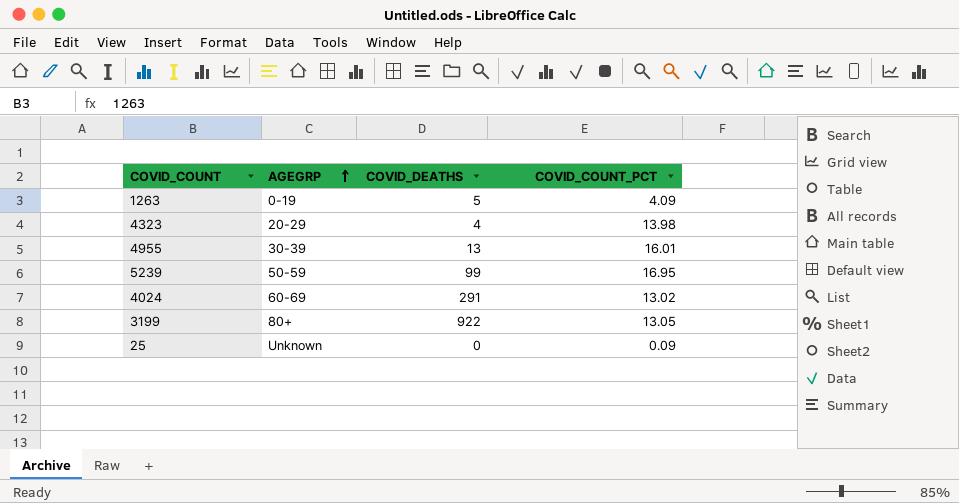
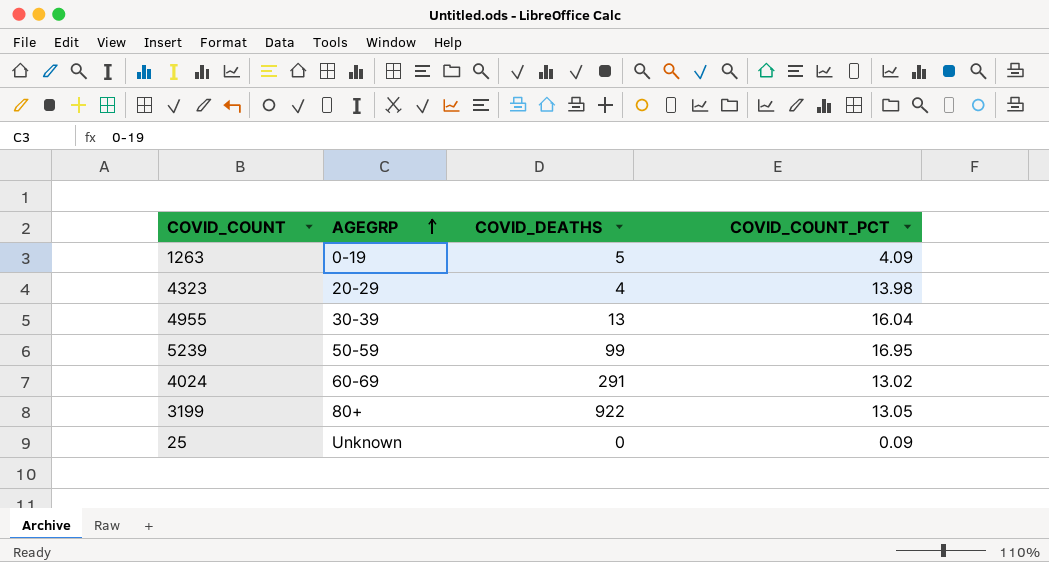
4955 | COVID_COUNT_PCT: 16.01 -> 16.04

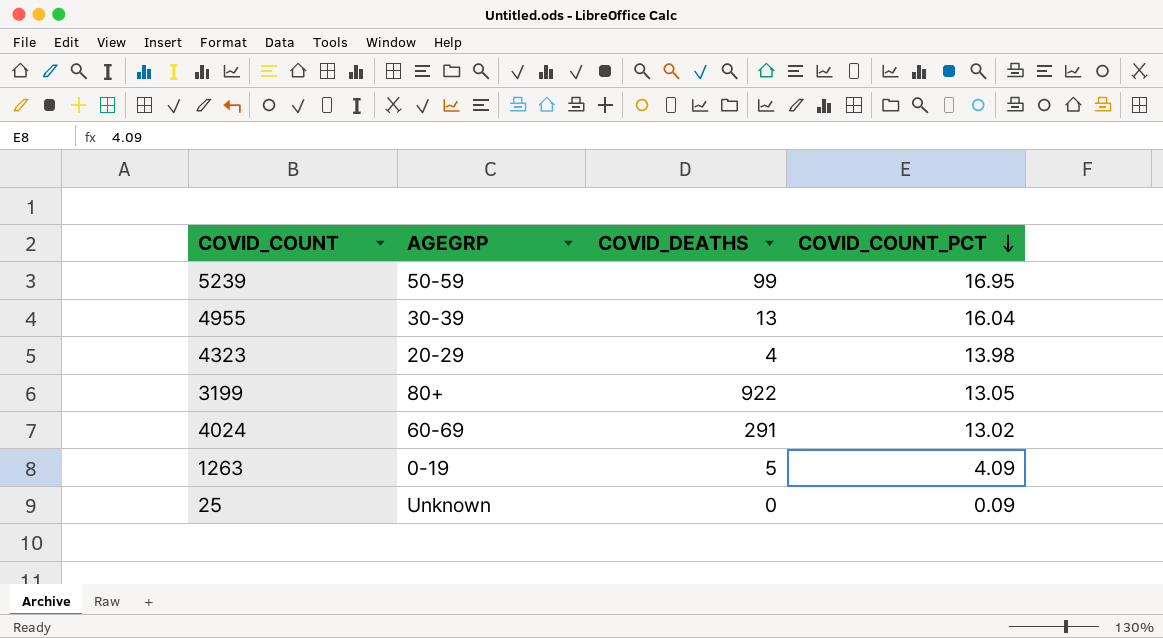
row order: AGEGRP ascending -> COVID_COUNT_PCT descending

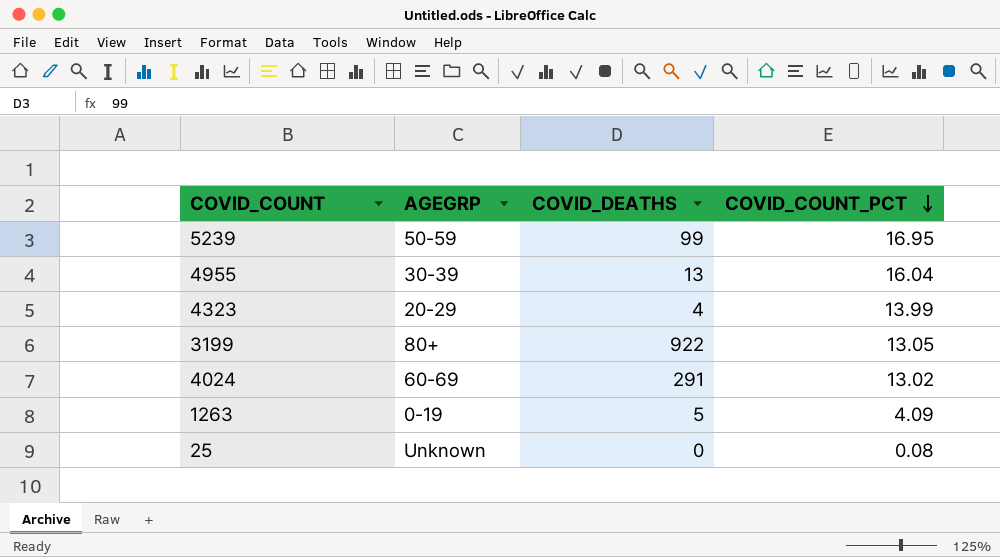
4323 | COVID_COUNT_PCT: 13.98 -> 13.99
25 | COVID_COUNT_PCT: 0.09 -> 0.08

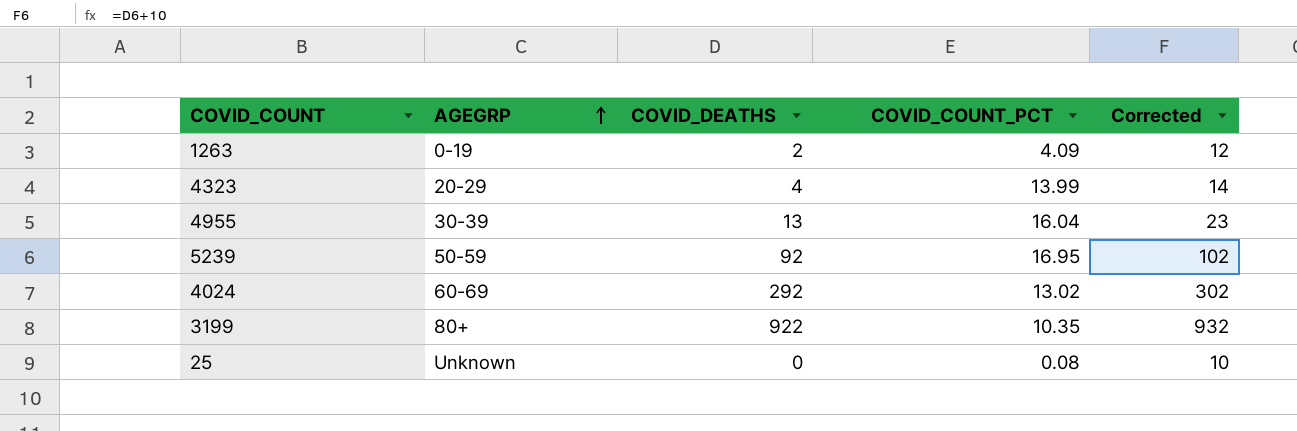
row order: COVID_COUNT_PCT descending -> AGEGRP ascending
column Corrected | formula: none -> [COVID_DEATHS] + 10
1263 | COVID_DEATHS: 5 -> 2
5239 | COVID_DEATHS: 99 -> 92
4024 | COVID_DEATHS: 291 -> 292
3199 | COVID_COUNT_PCT: 13.05 -> 10.35

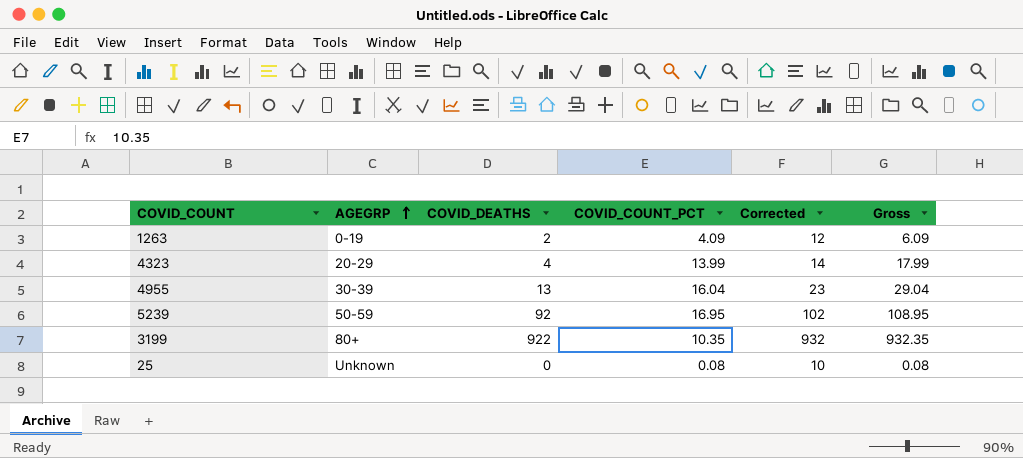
column Gross | formula: none -> [COVID_DEATHS] + [COVID_COUNT_PCT]
row 4024: 60-69 | 292 | 13.02 | 302 -> none

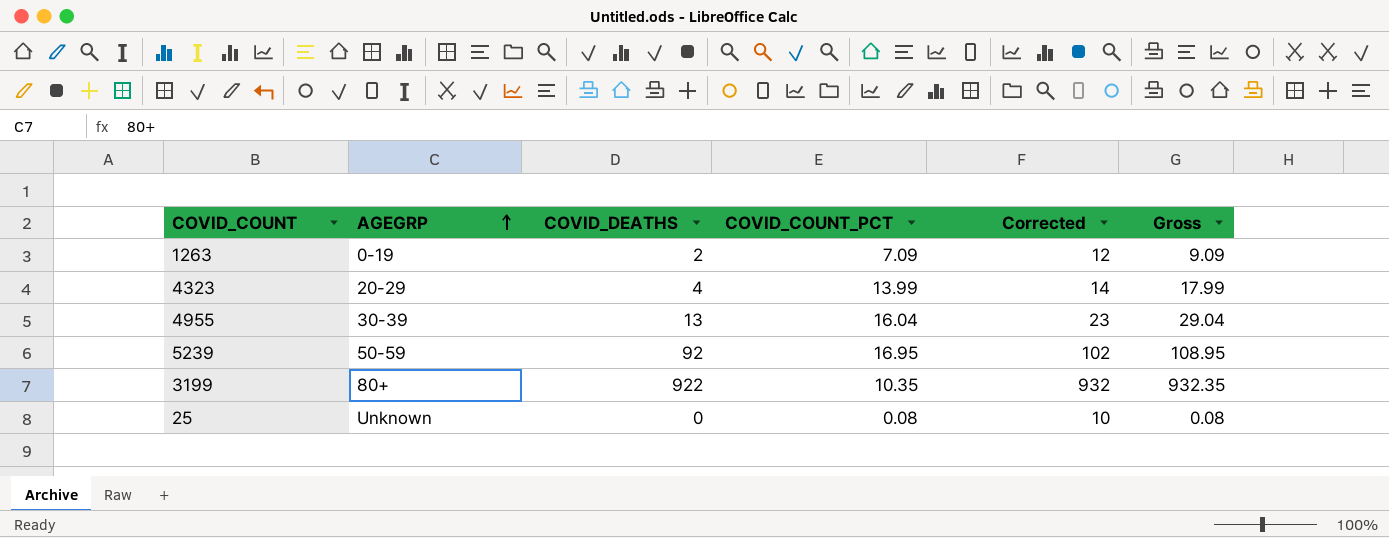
1263 | COVID_COUNT_PCT: 4.09 -> 7.09
1263 | Gross: 6.09 -> 9.09

